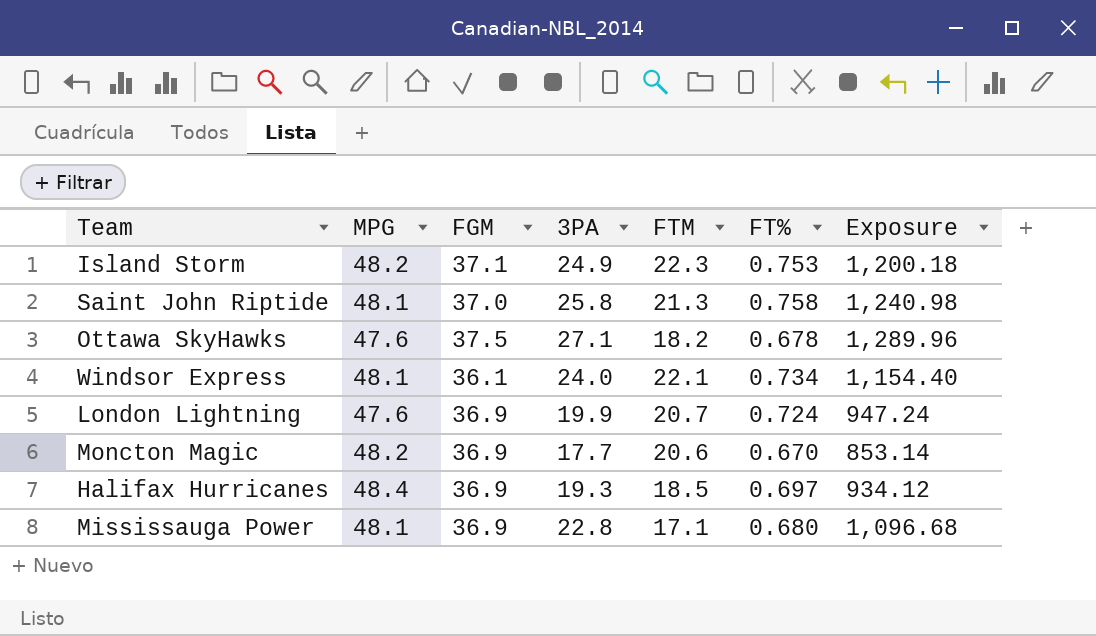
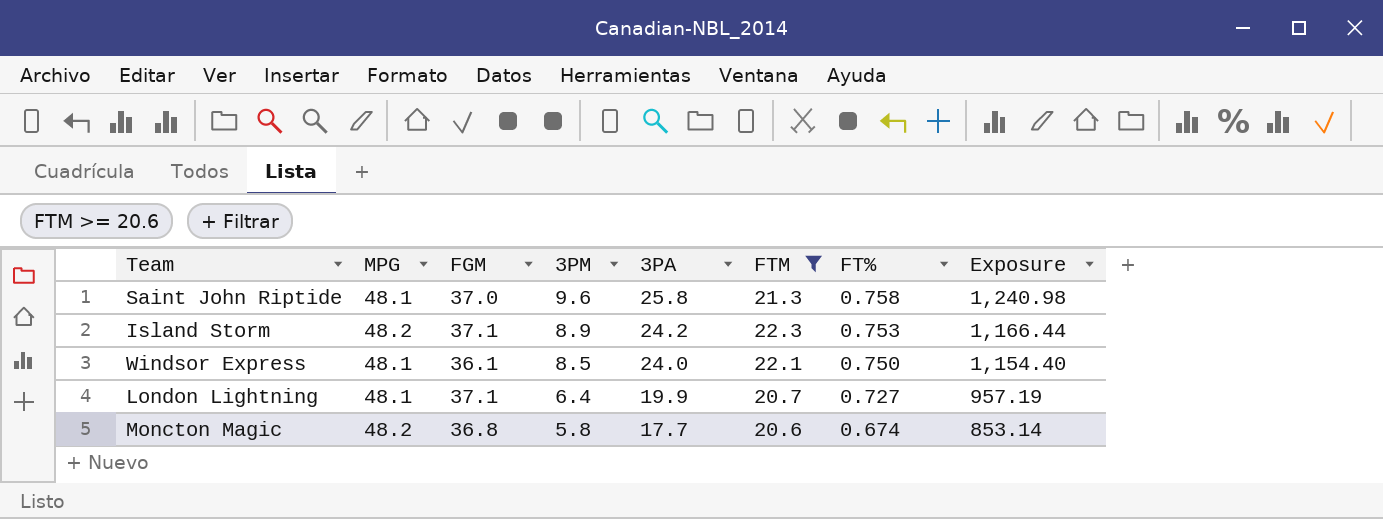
filter: none -> FTM >= 20.6
row order: none -> 3PM descending
column 3PM | position: none -> 4
Island Storm | 3PA: 24.9 -> 24.2
Island Storm | Exposure: 1,200.18 -> 1,166.44
Windsor Express | FT%: 0.734 -> 0.750
London Lightning | MPG: 47.6 -> 48.1
London Lightning | FGM: 36.9 -> 37.1
London Lightning | FT%: 0.724 -> 0.727
London Lightning | Exposure: 947.24 -> 957.19
Moncton Magic | FGM: 36.9 -> 36.8
Moncton Magic | FT%: 0.670 -> 0.674

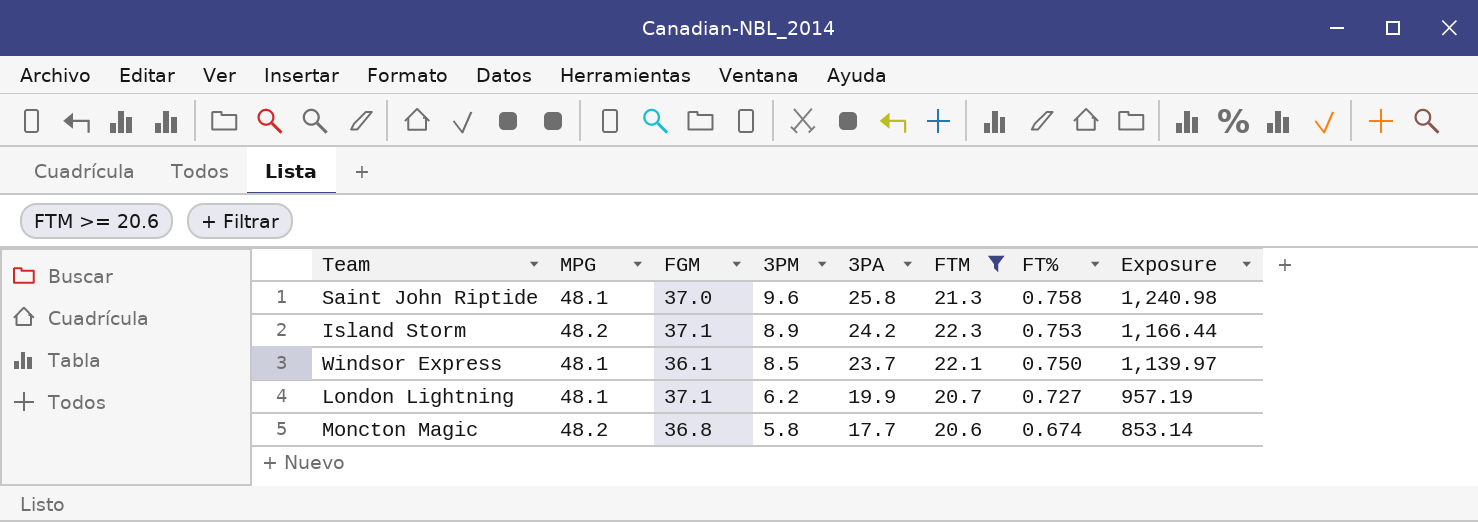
Windsor Express | 3PA: 24.0 -> 23.7
Windsor Express | Exposure: 1,154.40 -> 1,139.97
London Lightning | 3PM: 6.4 -> 6.2

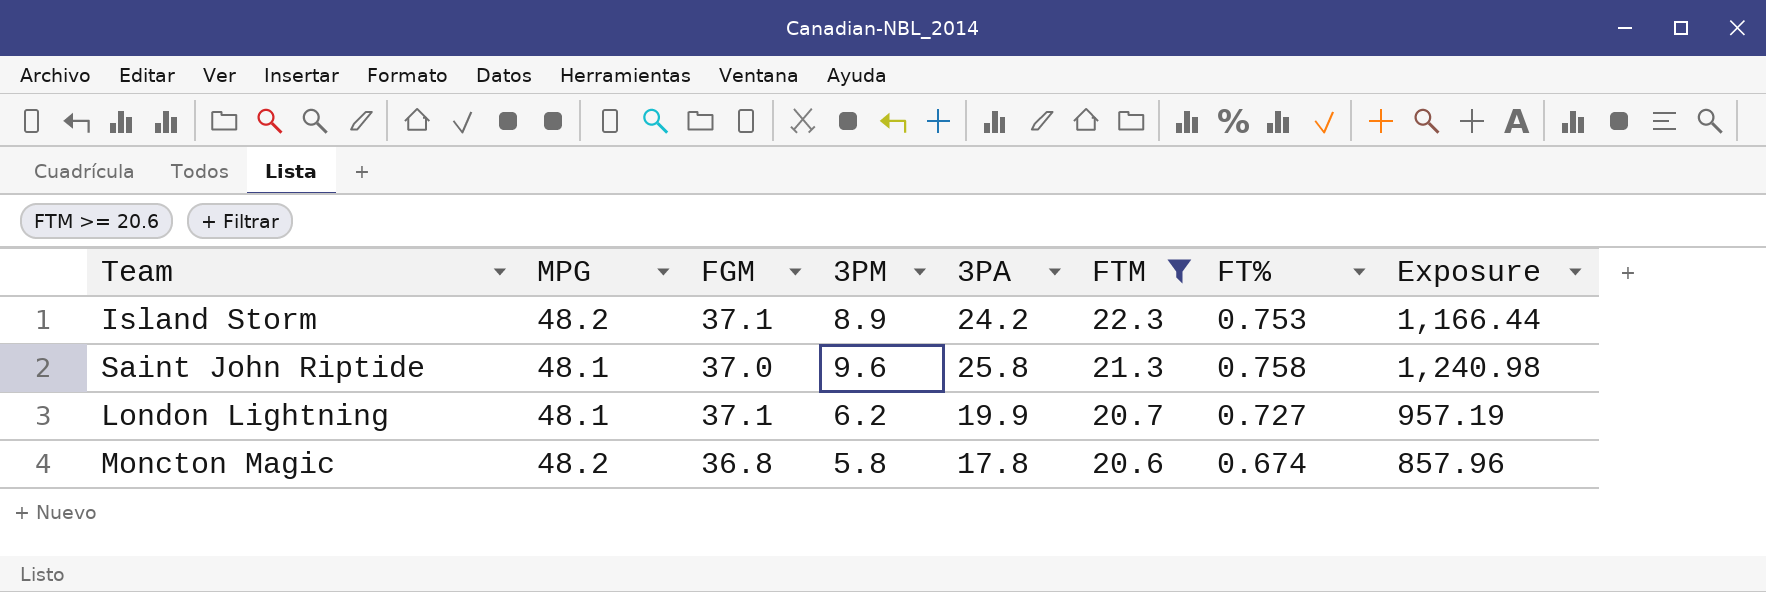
row order: 3PM descending -> FTM descending
row Windsor Express: 48.1 | 36.1 | 8.5 | 23.7 | 22.1 | 0.750 | 1,139.97 -> none
Moncton Magic | 3PA: 17.7 -> 17.8
Moncton Magic | Exposure: 853.14 -> 857.96

